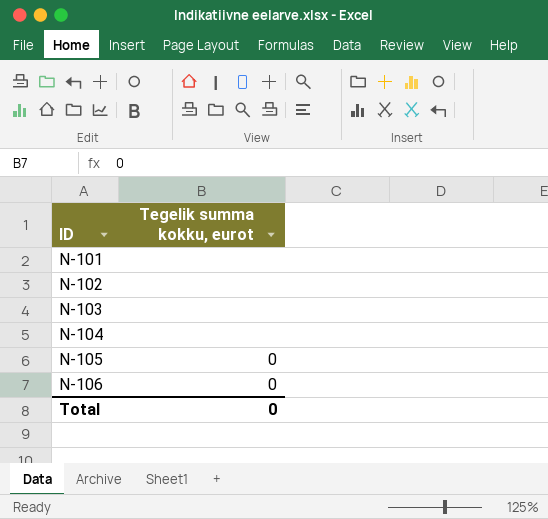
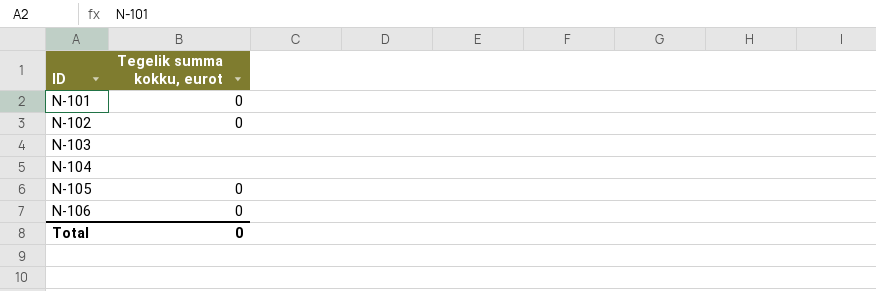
N-101 | Tegelik summa kokku, eurot: none -> 0
N-102 | Tegelik summa kokku, eurot: none -> 0

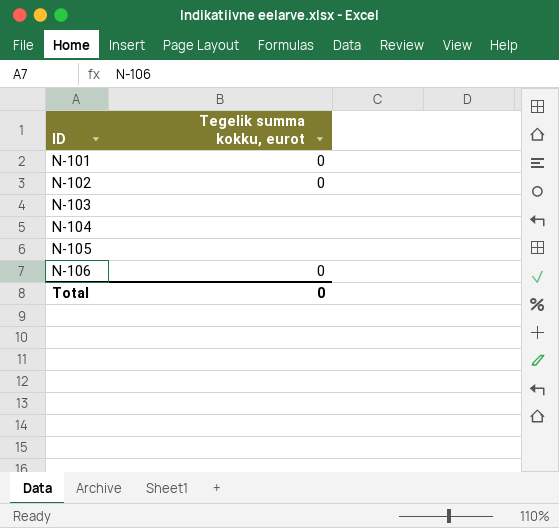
N-105 | Tegelik summa kokku, eurot: 0 -> none

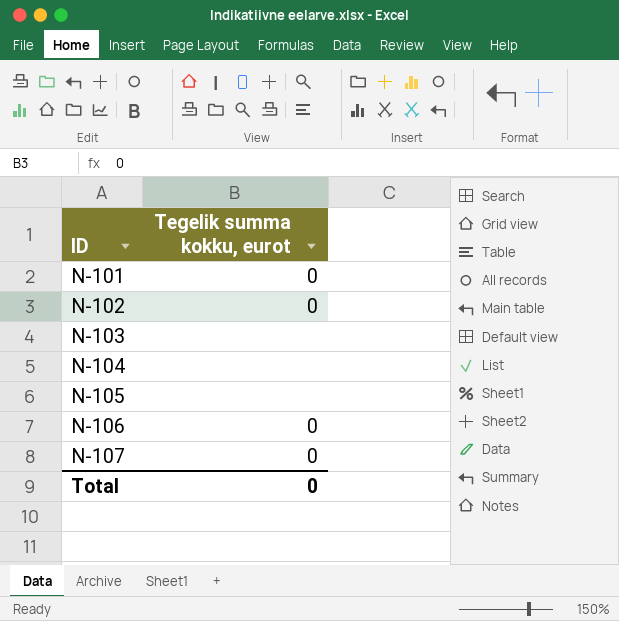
row N-107: none -> 0

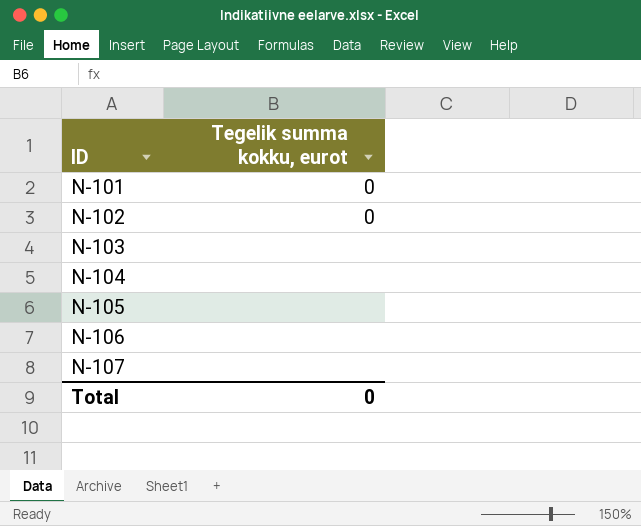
N-106 | Tegelik summa kokku, eurot: 0 -> none
N-107 | Tegelik summa kokku, eurot: 0 -> none

